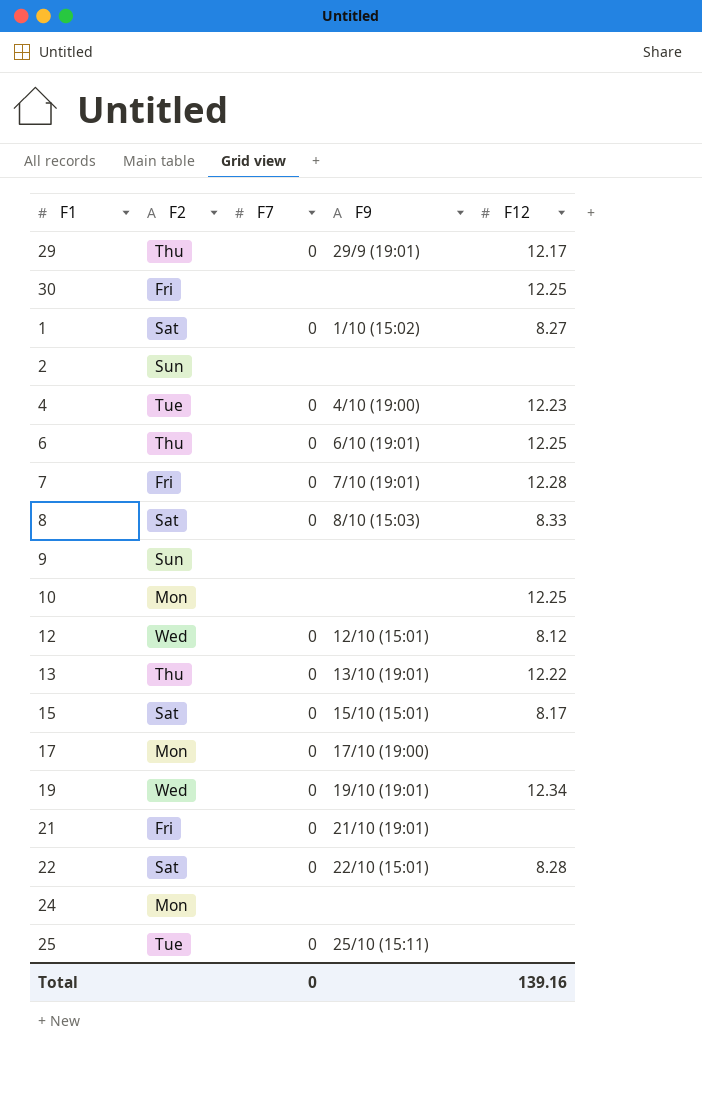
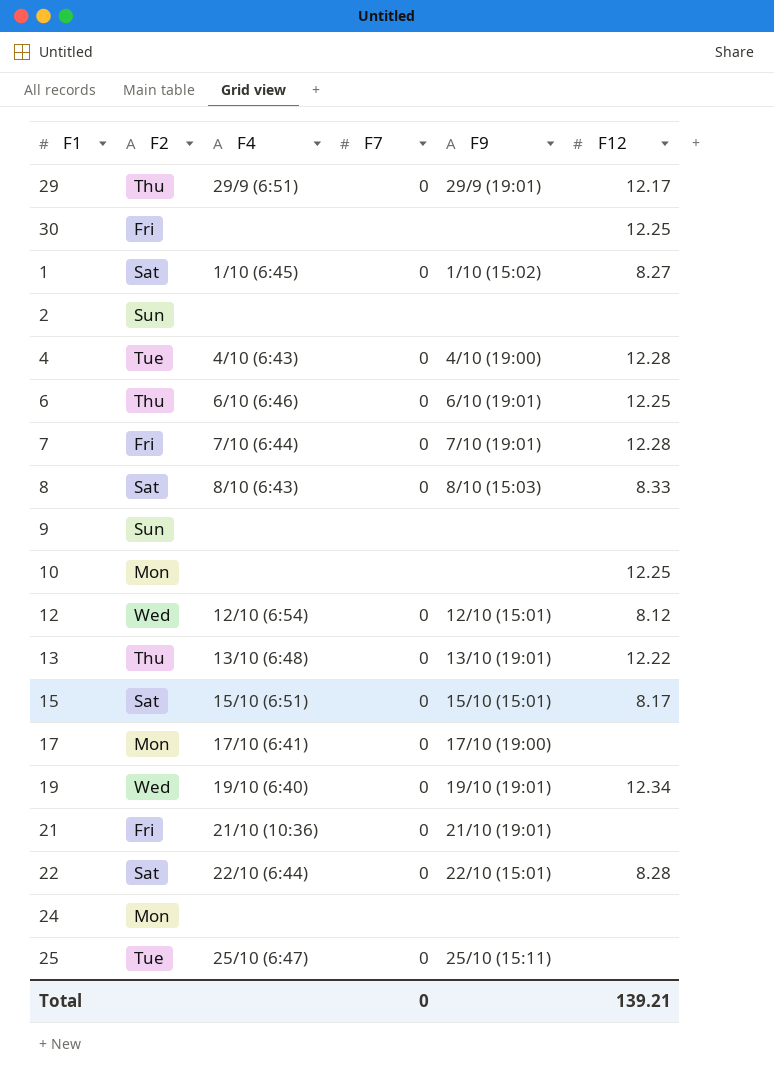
column F4 | position: none -> 3
4 | F12: 12.23 -> 12.28
Total | F12: 139.16 -> 139.21

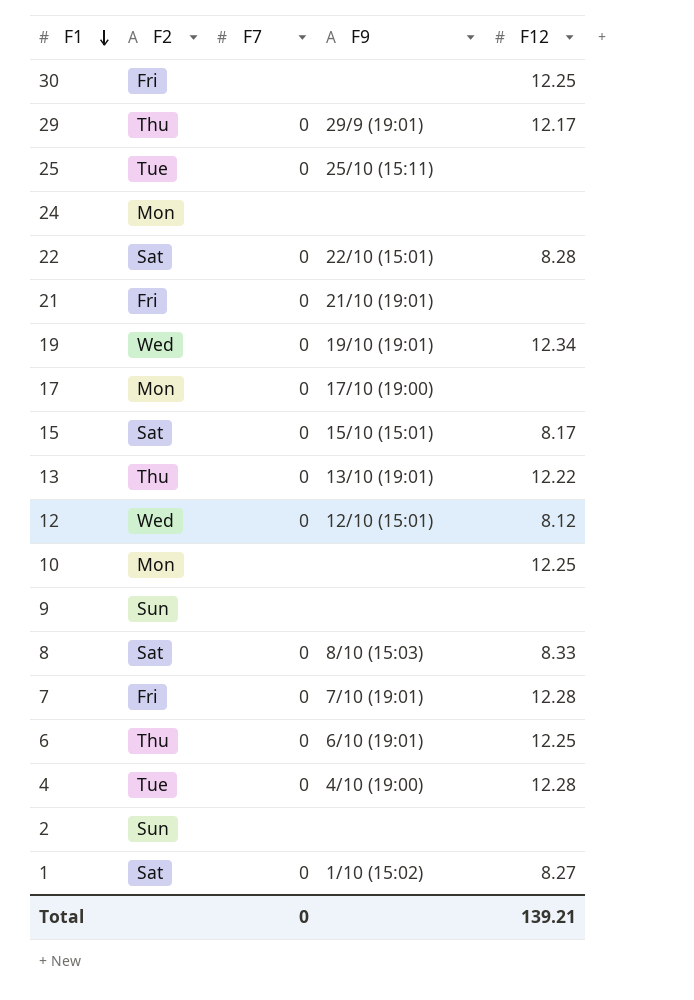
row order: none -> F1 descending
column F4 | position: 3 -> none

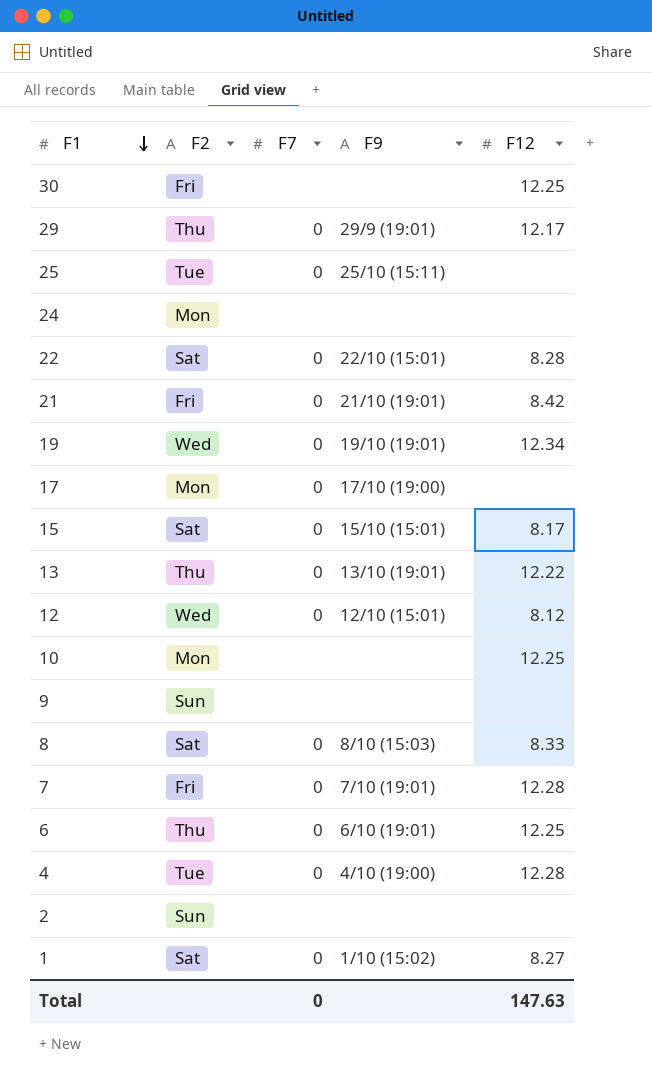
21 | F12: none -> 8.42
Total | F12: 139.21 -> 147.63

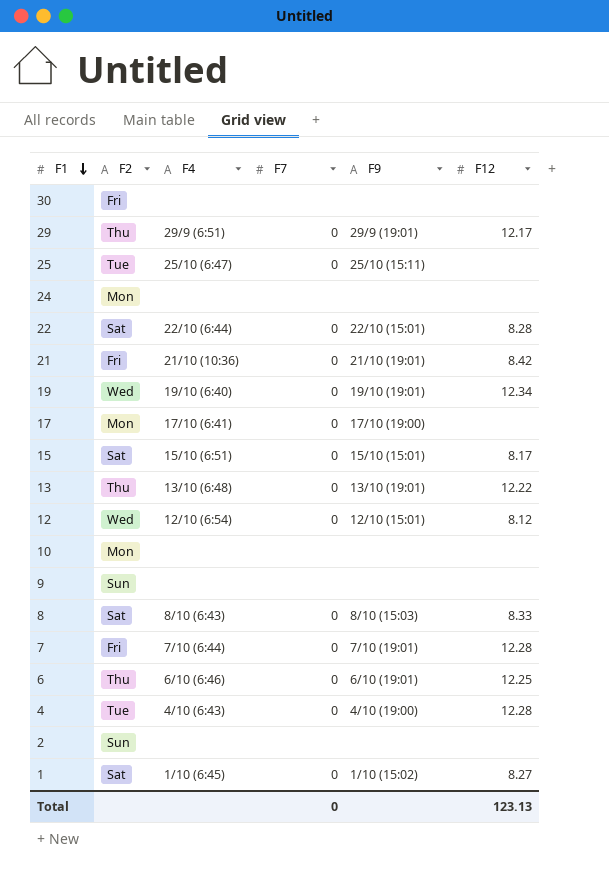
column F4 | position: none -> 3
30 | F12: 12.25 -> none
10 | F12: 12.25 -> none
Total | F12: 147.63 -> 123.13

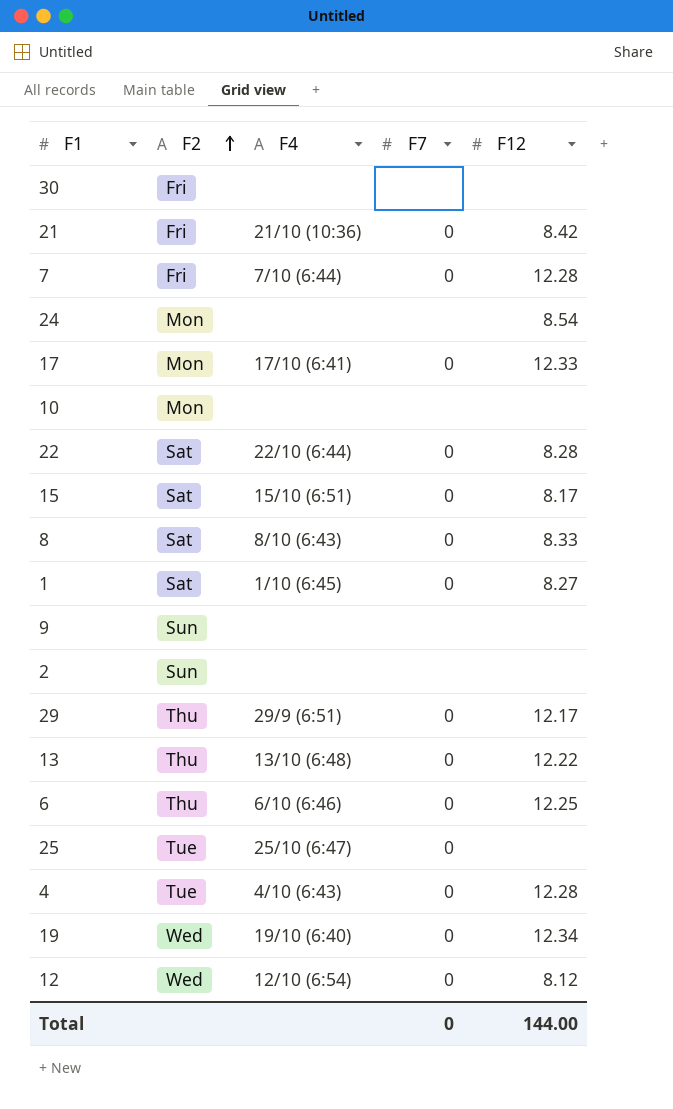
row order: F1 descending -> F2 ascending
column F9 | position: 5 -> none
24 | F12: none -> 8.54
17 | F12: none -> 12.33
Total | F12: 123.13 -> 144.00

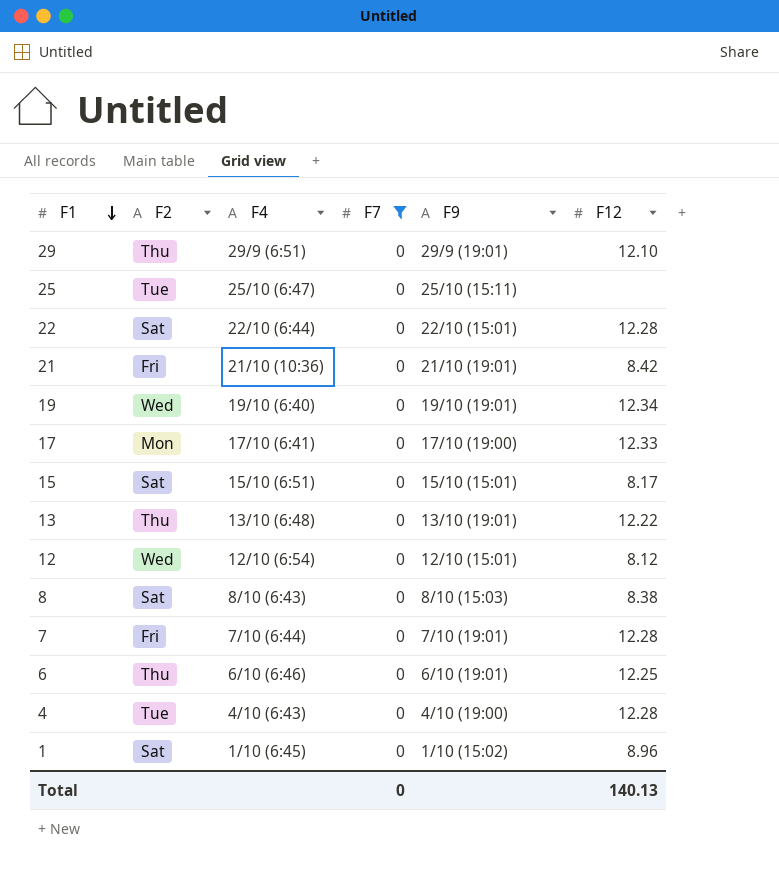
filter: none -> F7 = 0
row order: F2 ascending -> F1 descending
column F9 | position: none -> 5
29 | F12: 12.17 -> 12.10
22 | F12: 8.28 -> 12.28
8 | F12: 8.33 -> 8.38
1 | F12: 8.27 -> 8.96
Total | F12: 144.00 -> 140.13

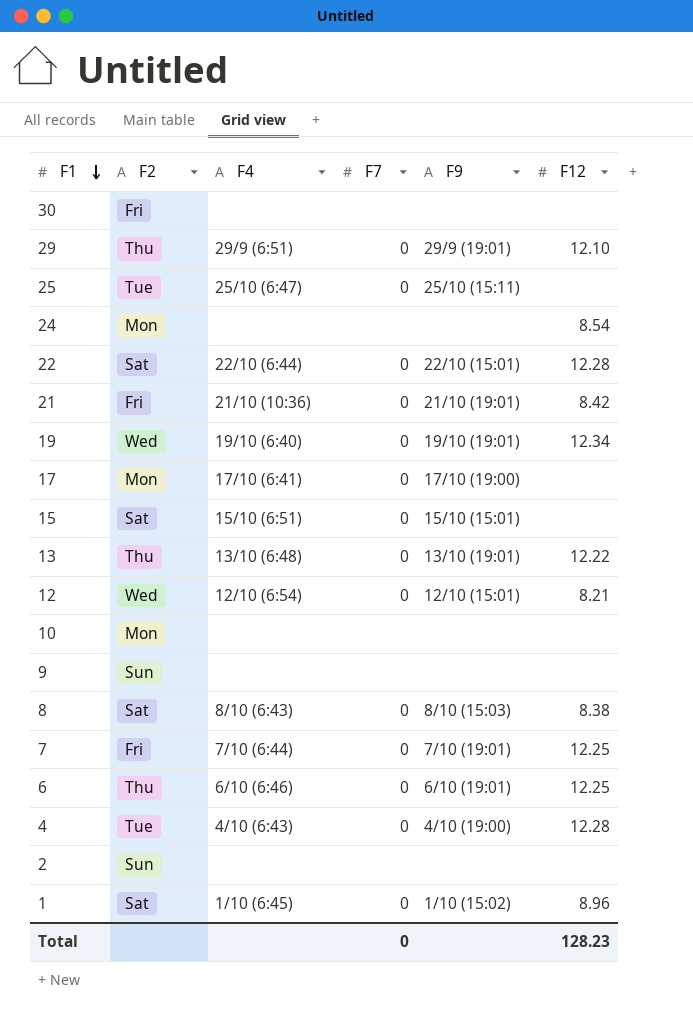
filter: F7 = 0 -> none
17 | F12: 12.33 -> none
15 | F12: 8.17 -> none
12 | F12: 8.12 -> 8.21
7 | F12: 12.28 -> 12.25
Total | F12: 140.13 -> 128.23

